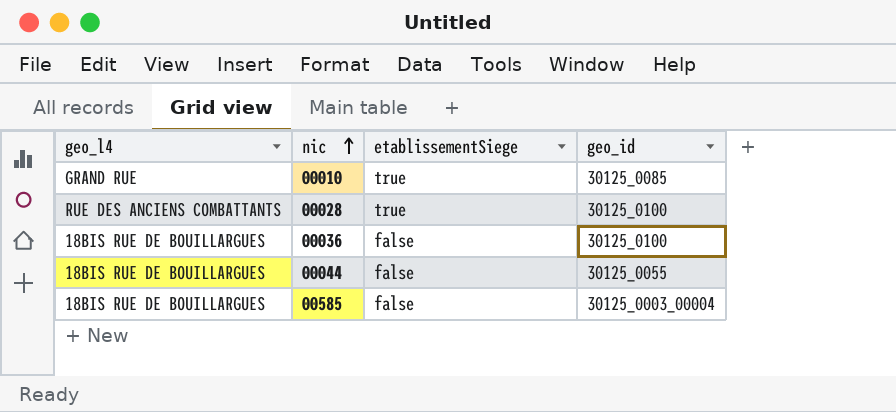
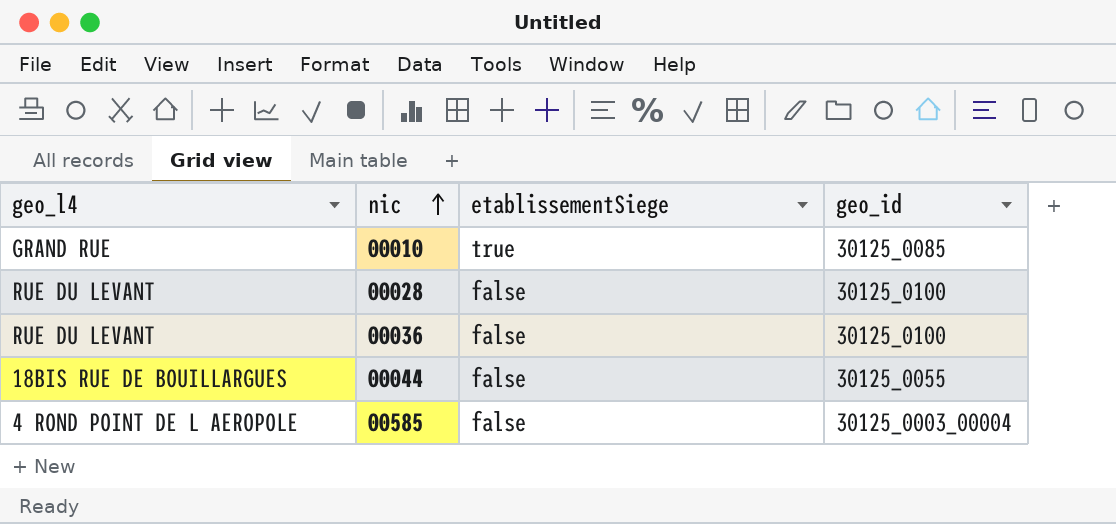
00028 | geo_l4: RUE DES ANCIENS COMBATTANTS -> RUE DU LEVANT
00028 | etablissementSiege: true -> false
00036 | geo_l4: 18BIS RUE DE BOUILLARGUES -> RUE DU LEVANT
00585 | geo_l4: 18BIS RUE DE BOUILLARGUES -> 4 ROND POINT DE L AEROPOLE

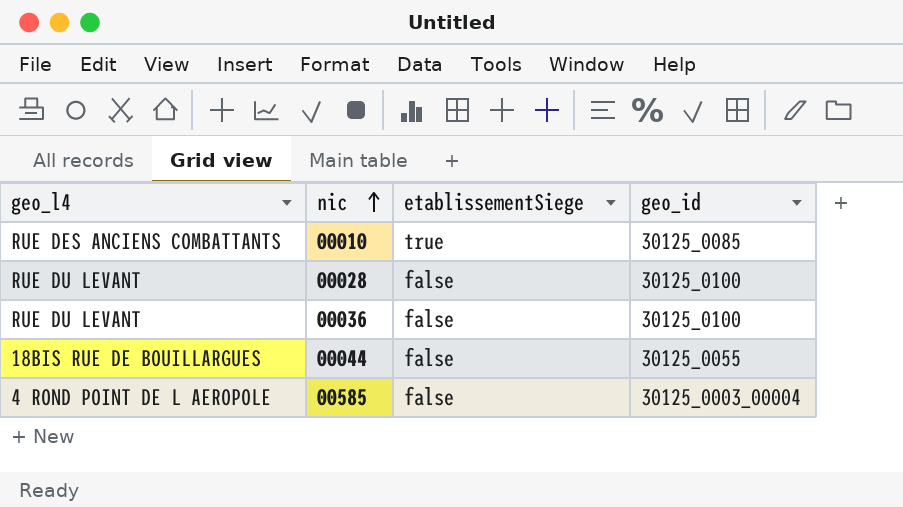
00010 | geo_l4: GRAND RUE -> RUE DES ANCIENS COMBATTANTS

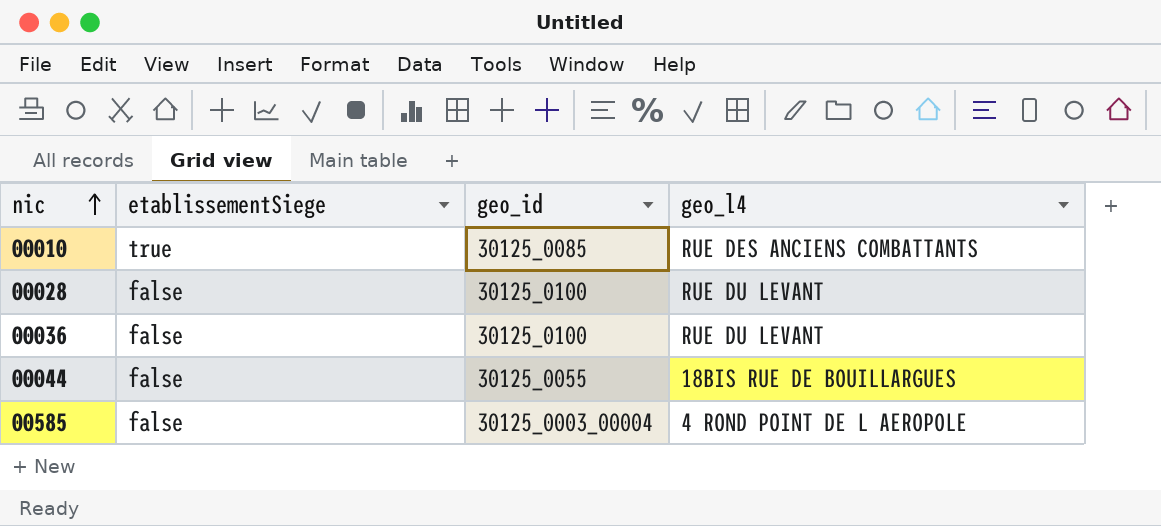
column geo_l4 | position: 1 -> 4

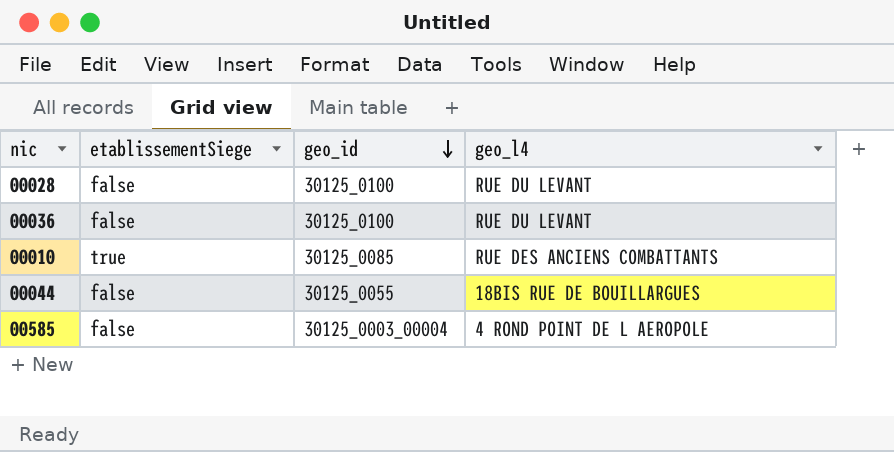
row order: nic ascending -> geo_id descending

